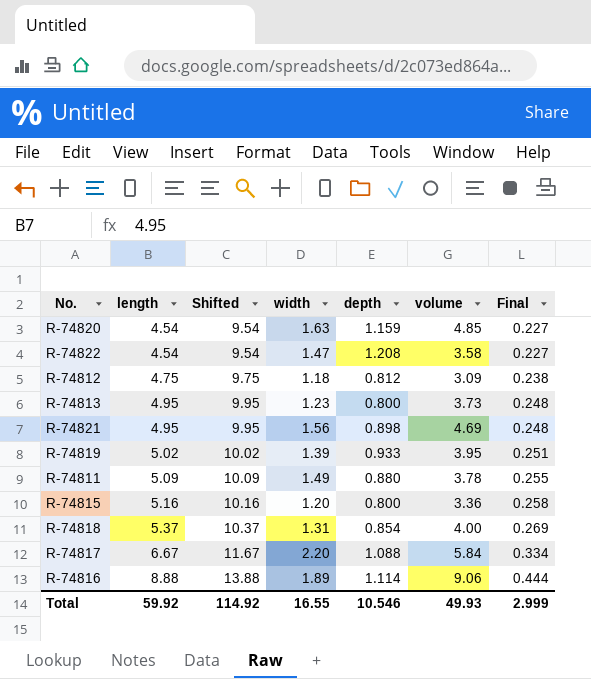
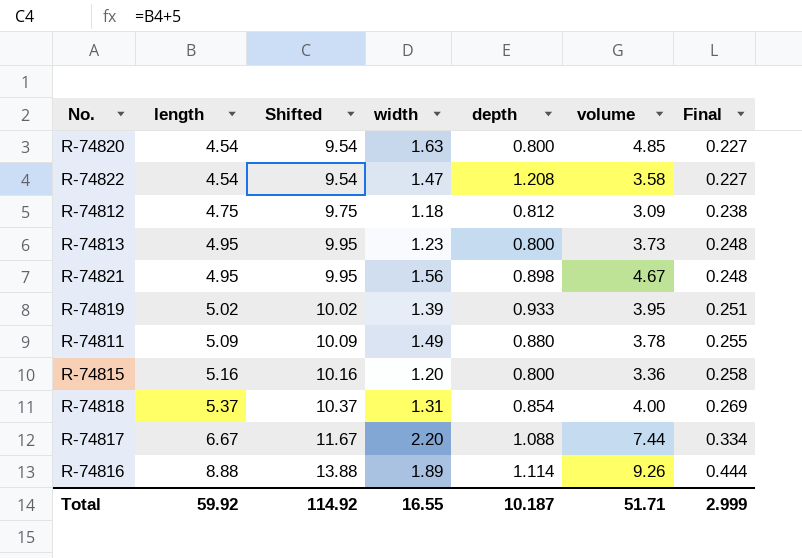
R-74820 | depth: 1.159 -> 0.800
R-74821 | volume: 4.69 -> 4.67
R-74817 | volume: 5.84 -> 7.44
R-74816 | volume: 9.06 -> 9.26
Total | depth: 10.546 -> 10.187
Total | volume: 49.93 -> 51.71

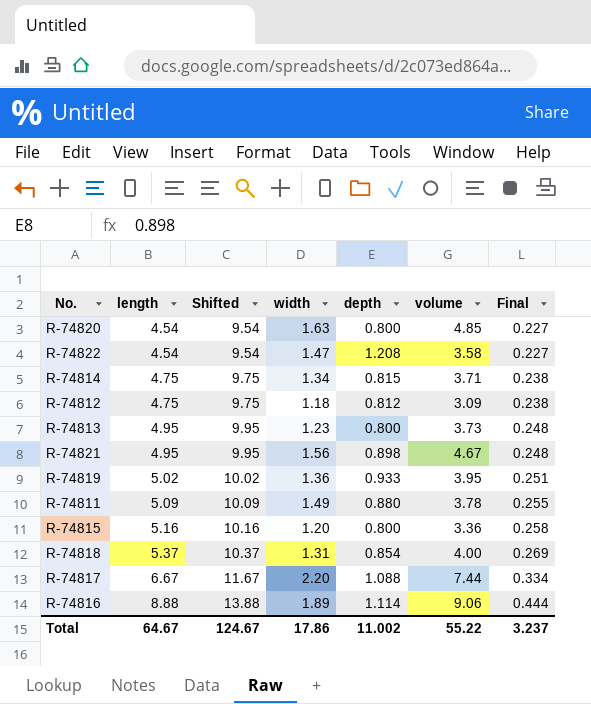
row R-74814: none -> 4.75 | 9.75 | 1.34 | 0.815 | 3.71 | 0.238
R-74819 | width: 1.39 -> 1.36
R-74816 | volume: 9.26 -> 9.06
Total | length: 59.92 -> 64.67
Total | Shifted: 114.92 -> 124.67
Total | width: 16.55 -> 17.86
Total | depth: 10.187 -> 11.002
Total | volume: 51.71 -> 55.22
Total | Final: 2.999 -> 3.237

